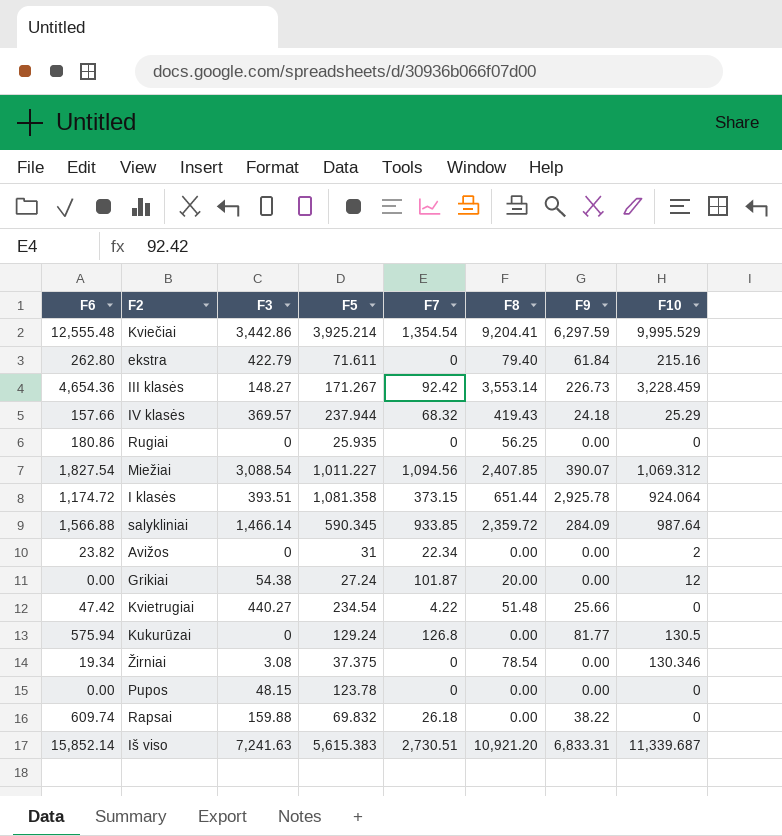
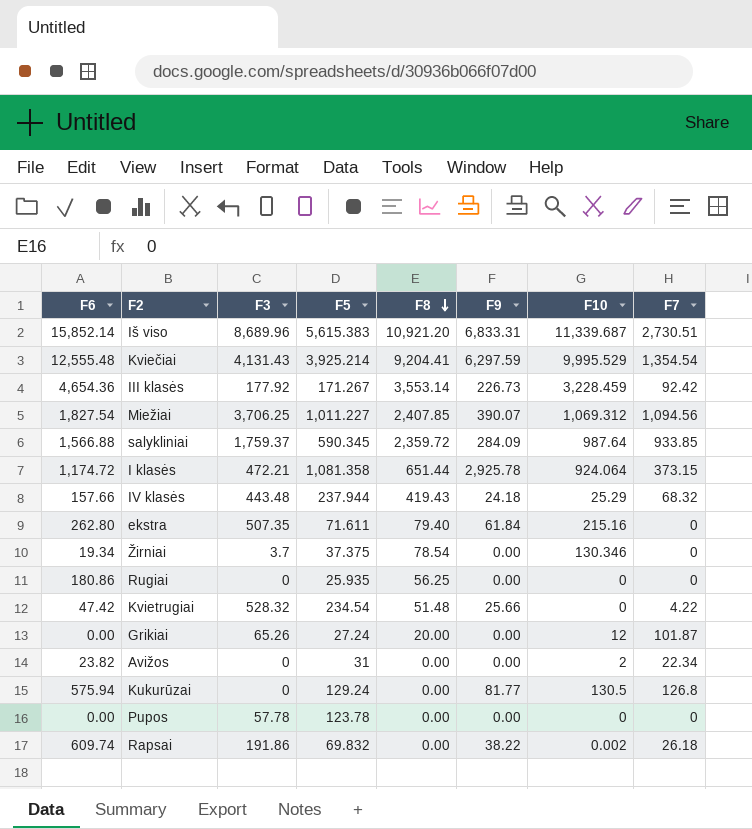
row order: none -> F8 descending
column F7 | position: 5 -> 8
Iš viso | F3: 7,241.63 -> 8,689.96
Kviečiai | F3: 3,442.86 -> 4,131.43
III klasės | F3: 148.27 -> 177.92
Miežiai | F3: 3,088.54 -> 3,706.25
salykliniai | F3: 1,466.14 -> 1,759.37
I klasės | F3: 393.51 -> 472.21
IV klasės | F3: 369.57 -> 443.48
ekstra | F3: 422.79 -> 507.35
Žirniai | F3: 3.08 -> 3.7
Kvietrugiai | F3: 440.27 -> 528.32
Grikiai | F3: 54.38 -> 65.26
Pupos | F3: 48.15 -> 57.78
Rapsai | F3: 159.88 -> 191.86
Rapsai | F10: 0 -> 0.002

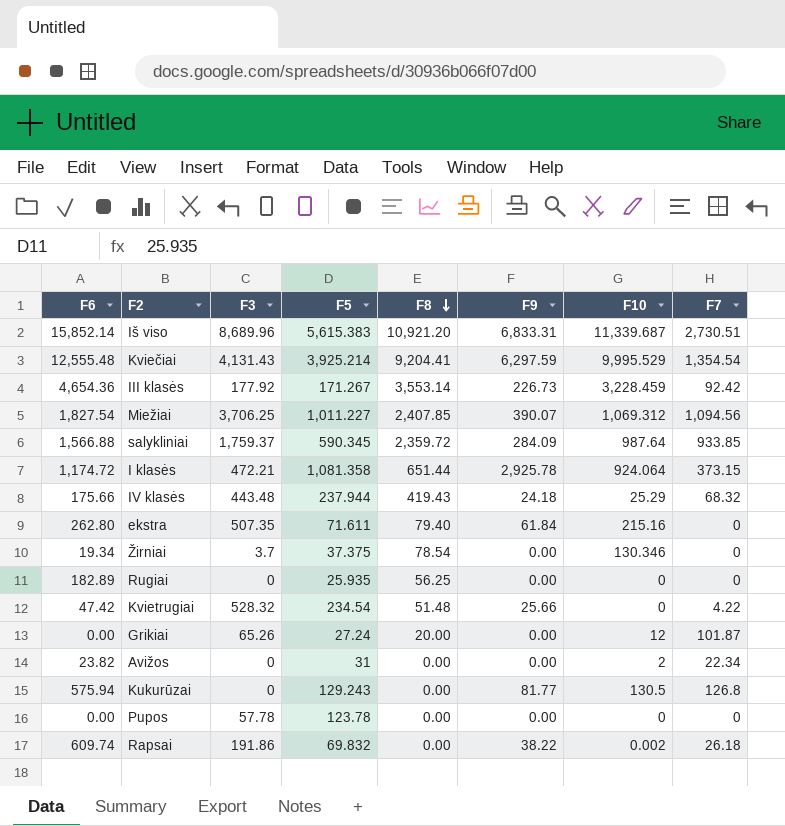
IV klasės | F6: 157.66 -> 175.66
Rugiai | F6: 180.86 -> 182.89
Kukurūzai | F5: 129.24 -> 129.243

